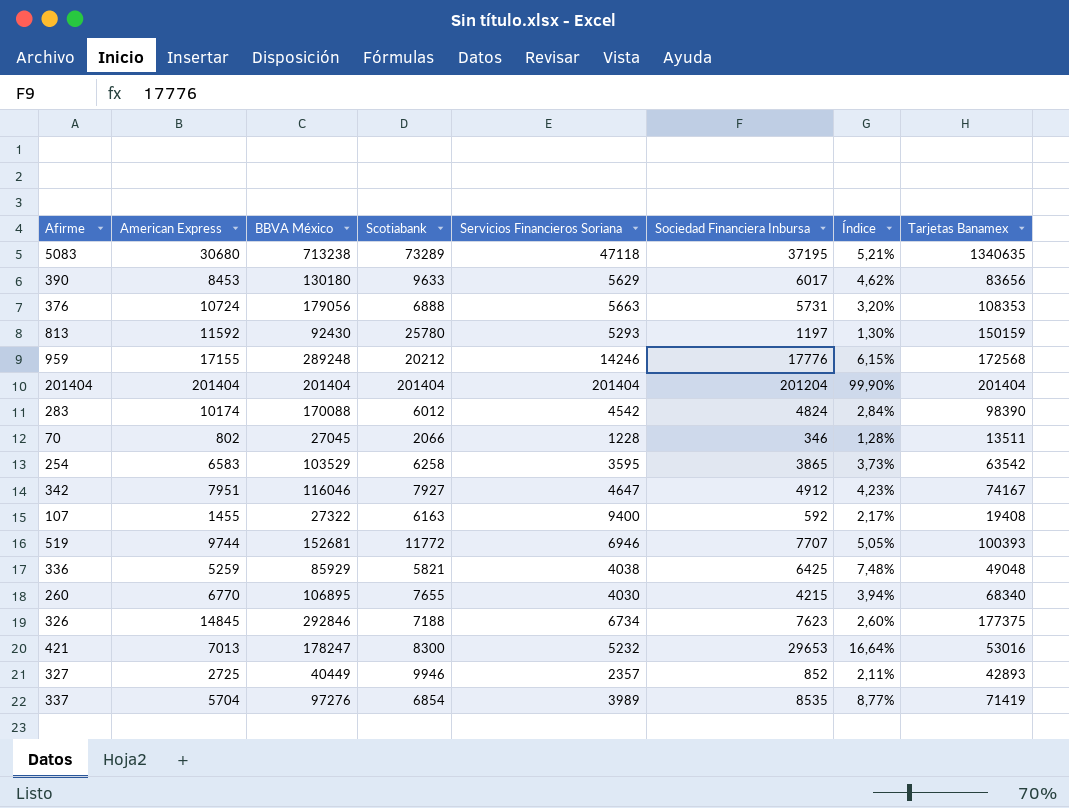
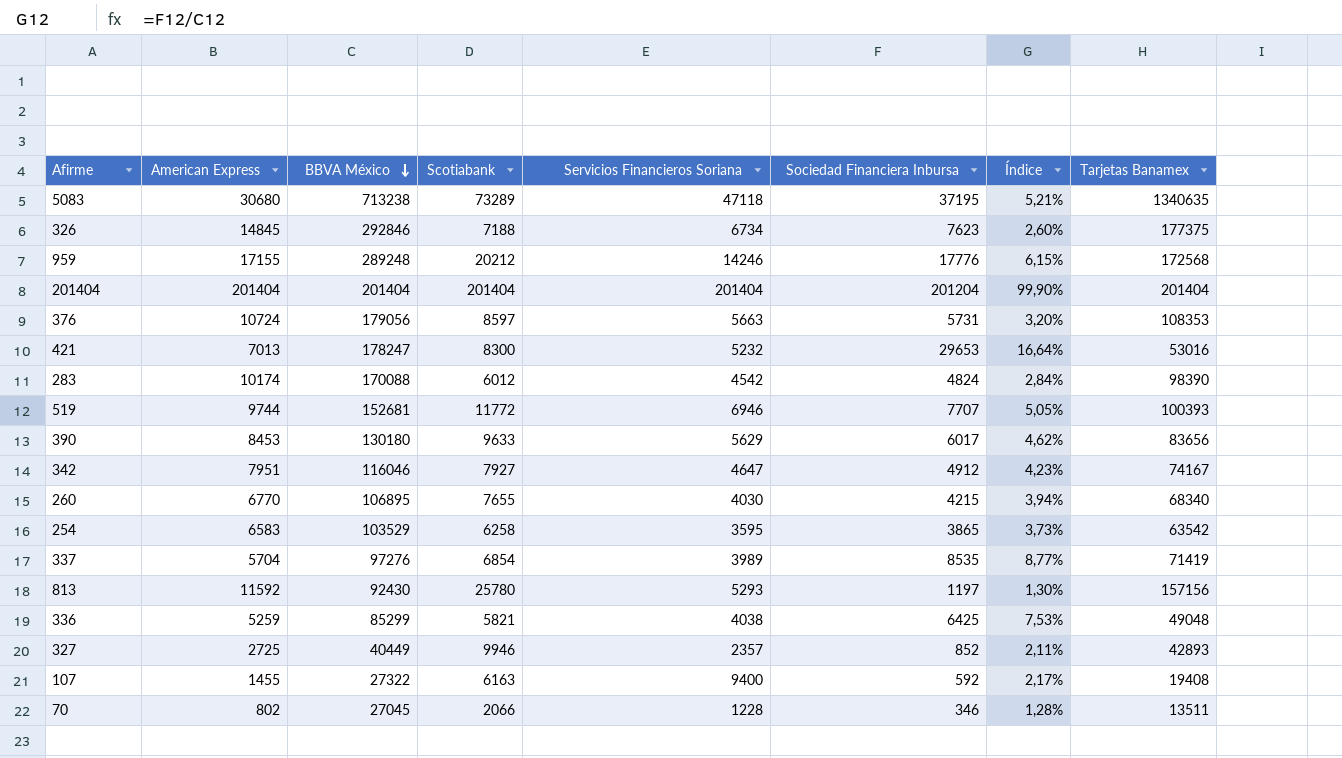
row order: none -> BBVA México descending
376 | Scotiabank: 6888 -> 8597
813 | Tarjetas Banamex: 150159 -> 157156
336 | BBVA México: 85929 -> 85299
336 | Índice: 7,48% -> 7,53%

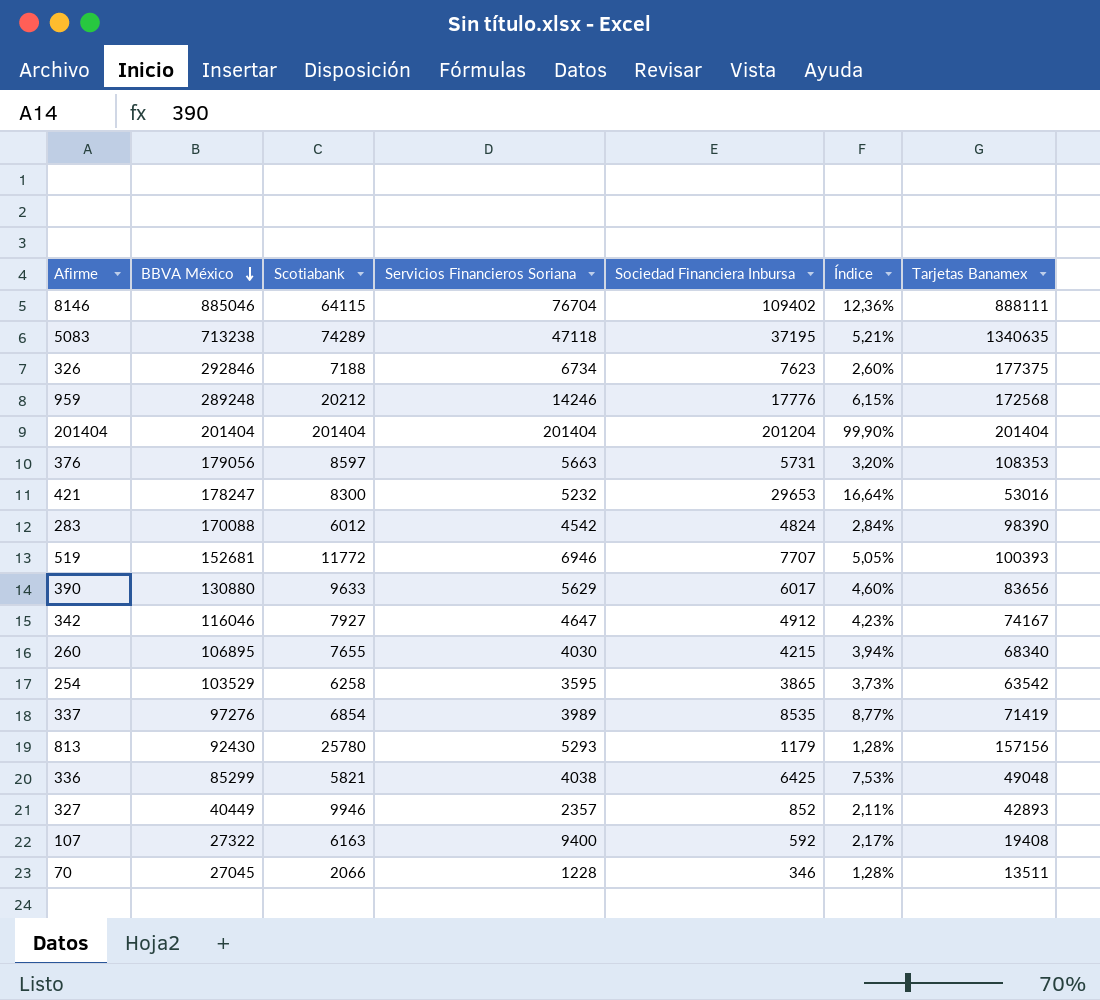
column American Express | position: 2 -> none
row 8146: none -> 885046 | 64115 | 76704 | 109402 | 12,36% | 888111
5083 | Scotiabank: 73289 -> 74289
390 | BBVA México: 130180 -> 130880
390 | Índice: 4,62% -> 4,60%
813 | Sociedad Financiera Inbursa: 1197 -> 1179
813 | Índice: 1,30% -> 1,28%

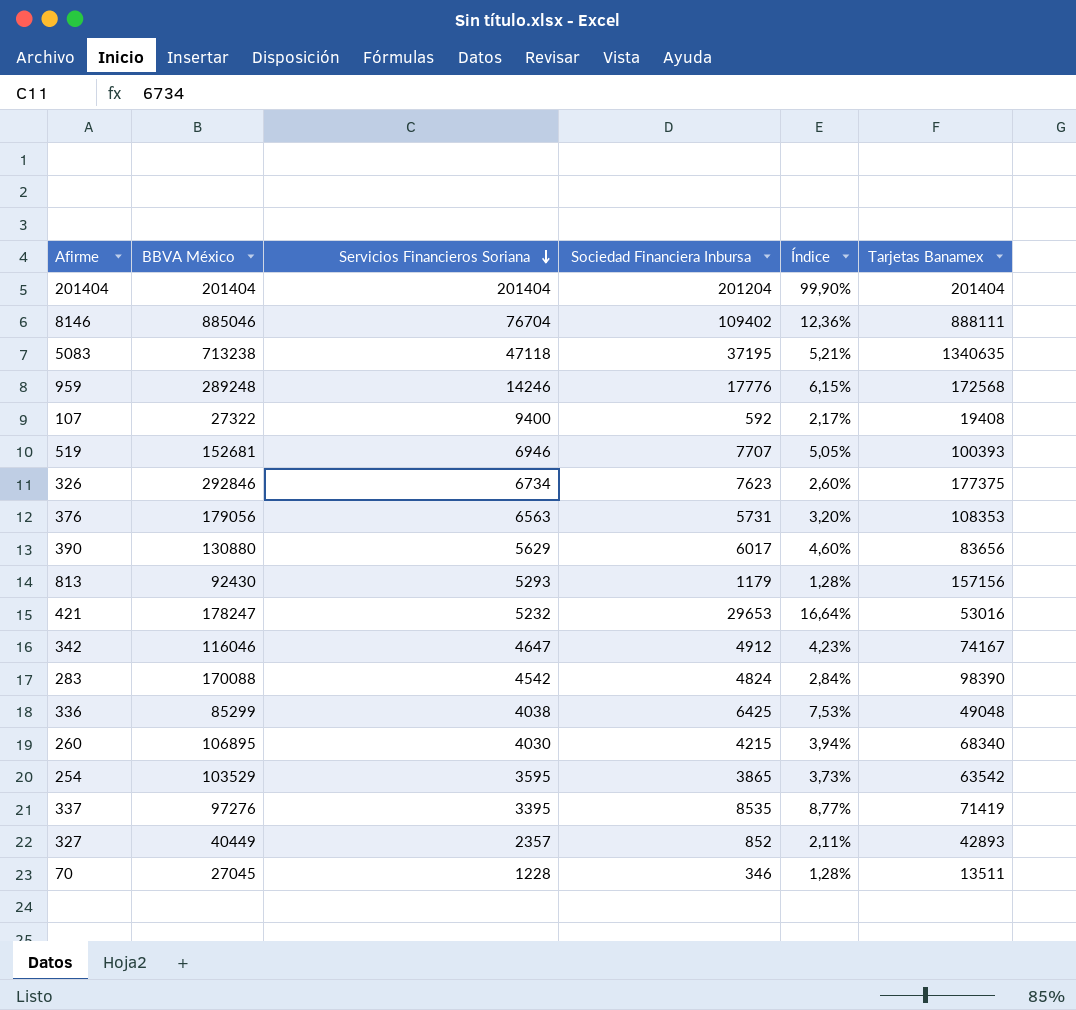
row order: BBVA México descending -> Servicios Financieros Soriana descending
column Scotiabank | position: 3 -> none
376 | Servicios Financieros Soriana: 5663 -> 6563
337 | Servicios Financieros Soriana: 3989 -> 3395

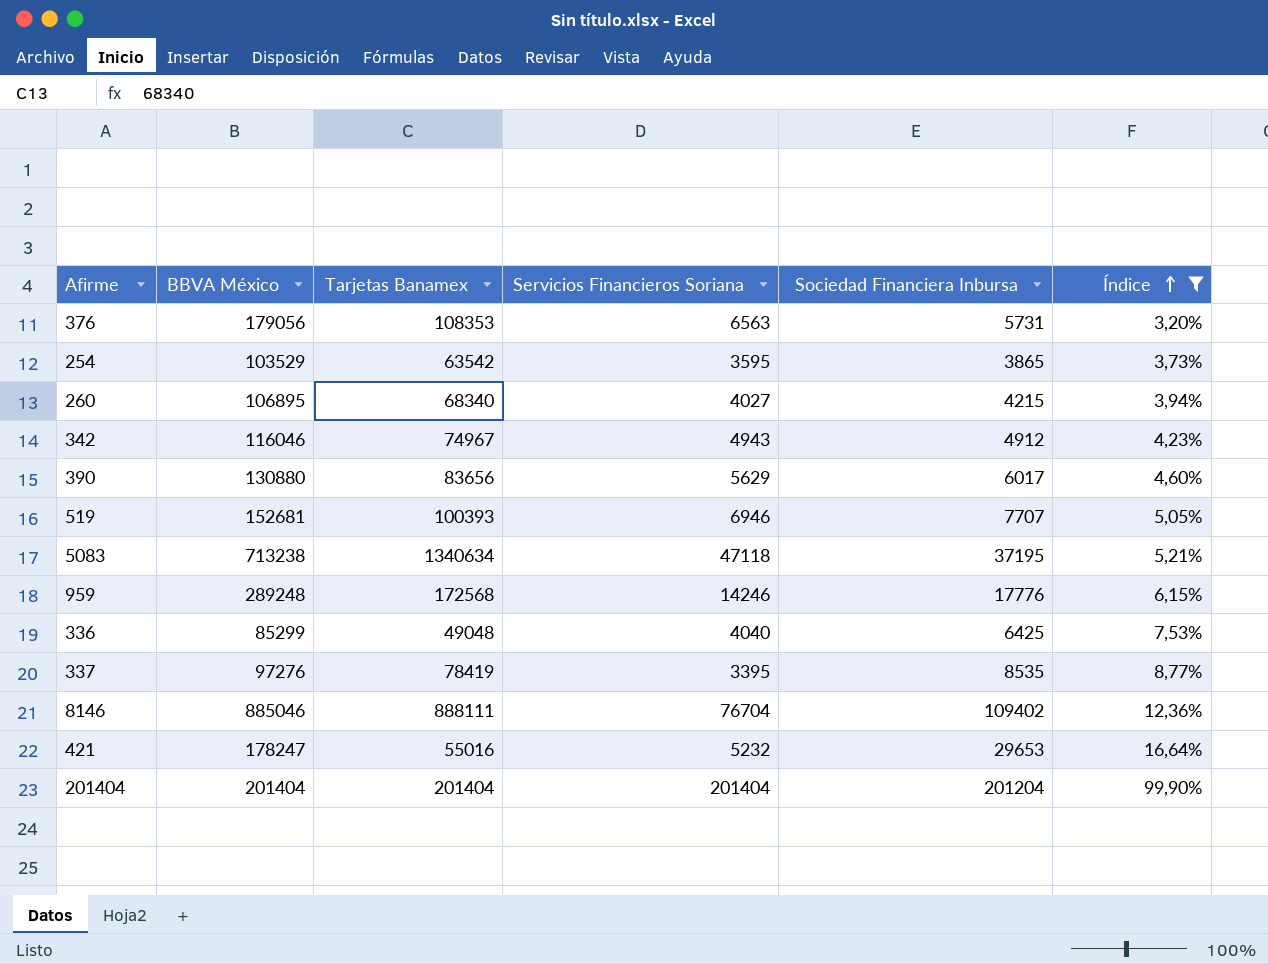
filter: none -> Índice >= 3,20%
row order: Servicios Financieros Soriana descending -> Índice ascending
column Tarjetas Banamex | position: 6 -> 3
260 | Servicios Financieros Soriana: 4030 -> 4027
342 | Tarjetas Banamex: 74167 -> 74967
342 | Servicios Financieros Soriana: 4647 -> 4943
5083 | Tarjetas Banamex: 1340635 -> 1340634
336 | Servicios Financieros Soriana: 4038 -> 4040
337 | Tarjetas Banamex: 71419 -> 78419
421 | Tarjetas Banamex: 53016 -> 55016

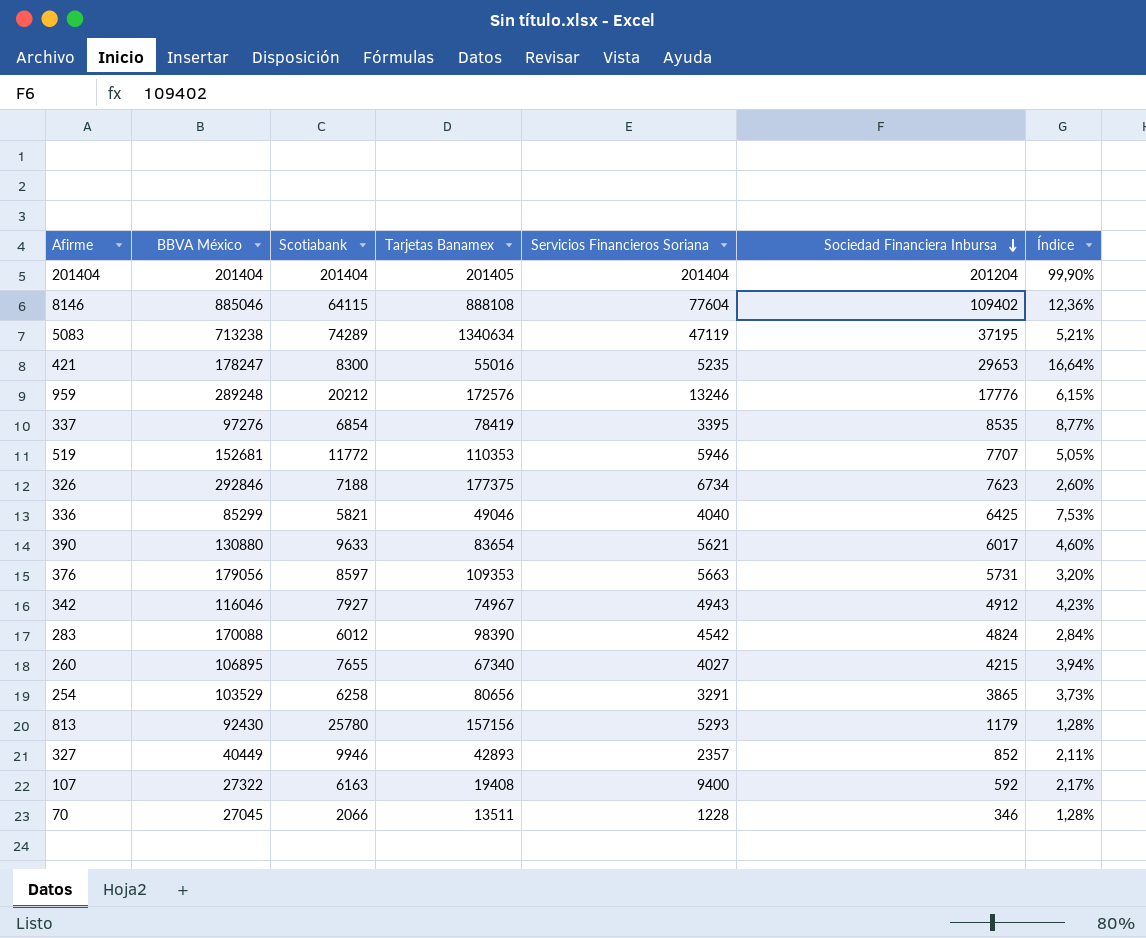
filter: Índice >= 3,20% -> none
row order: Índice ascending -> Sociedad Financiera Inbursa descending
column Scotiabank | position: none -> 3
201404 | Tarjetas Banamex: 201404 -> 201405
8146 | Tarjetas Banamex: 888111 -> 888108
8146 | Servicios Financieros Soriana: 76704 -> 77604
5083 | Servicios Financieros Soriana: 47118 -> 47119
421 | Servicios Financieros Soriana: 5232 -> 5235
959 | Tarjetas Banamex: 172568 -> 172576
959 | Servicios Financieros Soriana: 14246 -> 13246
519 | Tarjetas Banamex: 100393 -> 110353
519 | Servicios Financieros Soriana: 6946 -> 5946
336 | Tarjetas Banamex: 49048 -> 49046
390 | Tarjetas Banamex: 83656 -> 83654
390 | Servicios Financieros Soriana: 5629 -> 5621
376 | Tarjetas Banamex: 108353 -> 109353
376 | Servicios Financieros Soriana: 6563 -> 5663
260 | Tarjetas Banamex: 68340 -> 67340
254 | Tarjetas Banamex: 63542 -> 80656
254 | Servicios Financieros Soriana: 3595 -> 3291

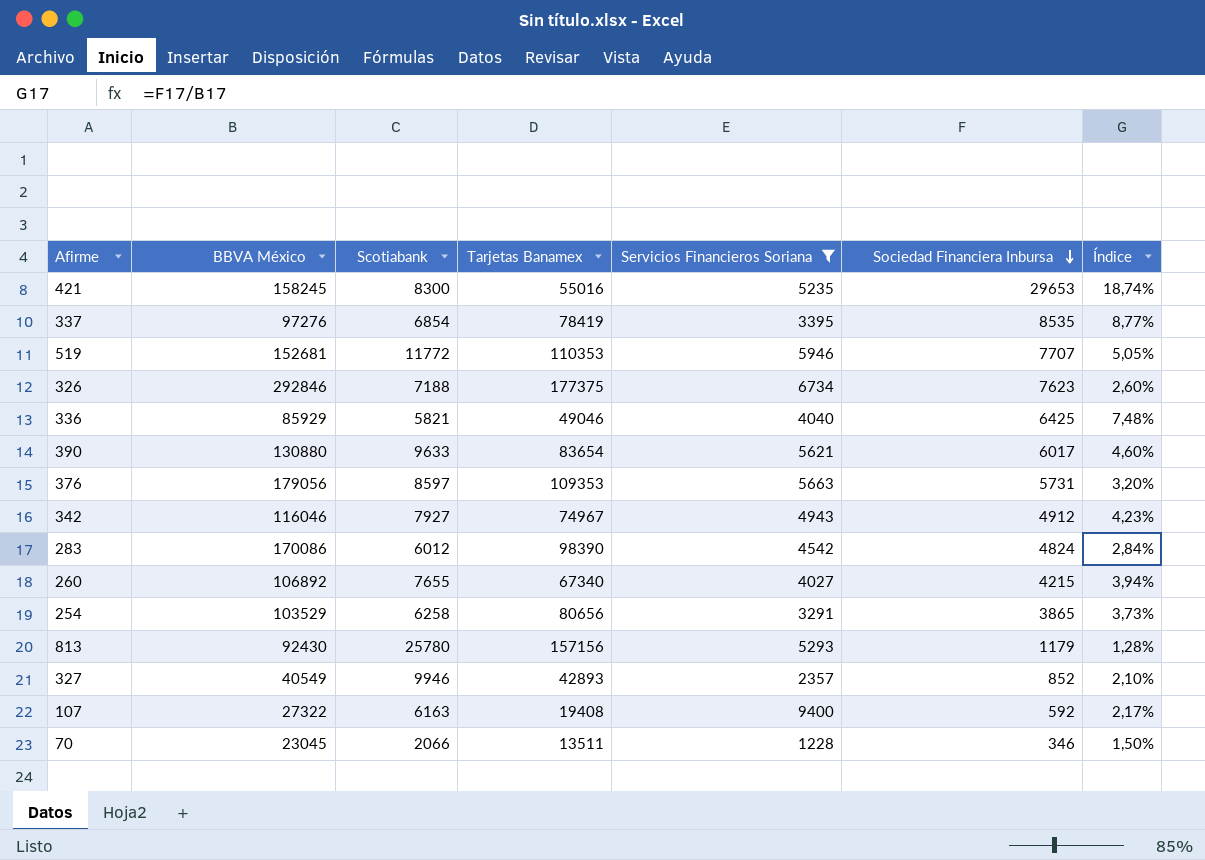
filter: none -> Servicios Financieros Soriana <= 9400
421 | BBVA México: 178247 -> 158245
421 | Índice: 16,64% -> 18,74%
336 | BBVA México: 85299 -> 85929
336 | Índice: 7,53% -> 7,48%
283 | BBVA México: 170088 -> 170086
260 | BBVA México: 106895 -> 106892
327 | BBVA México: 40449 -> 40549
327 | Índice: 2,11% -> 2,10%
70 | BBVA México: 27045 -> 23045
70 | Índice: 1,28% -> 1,50%

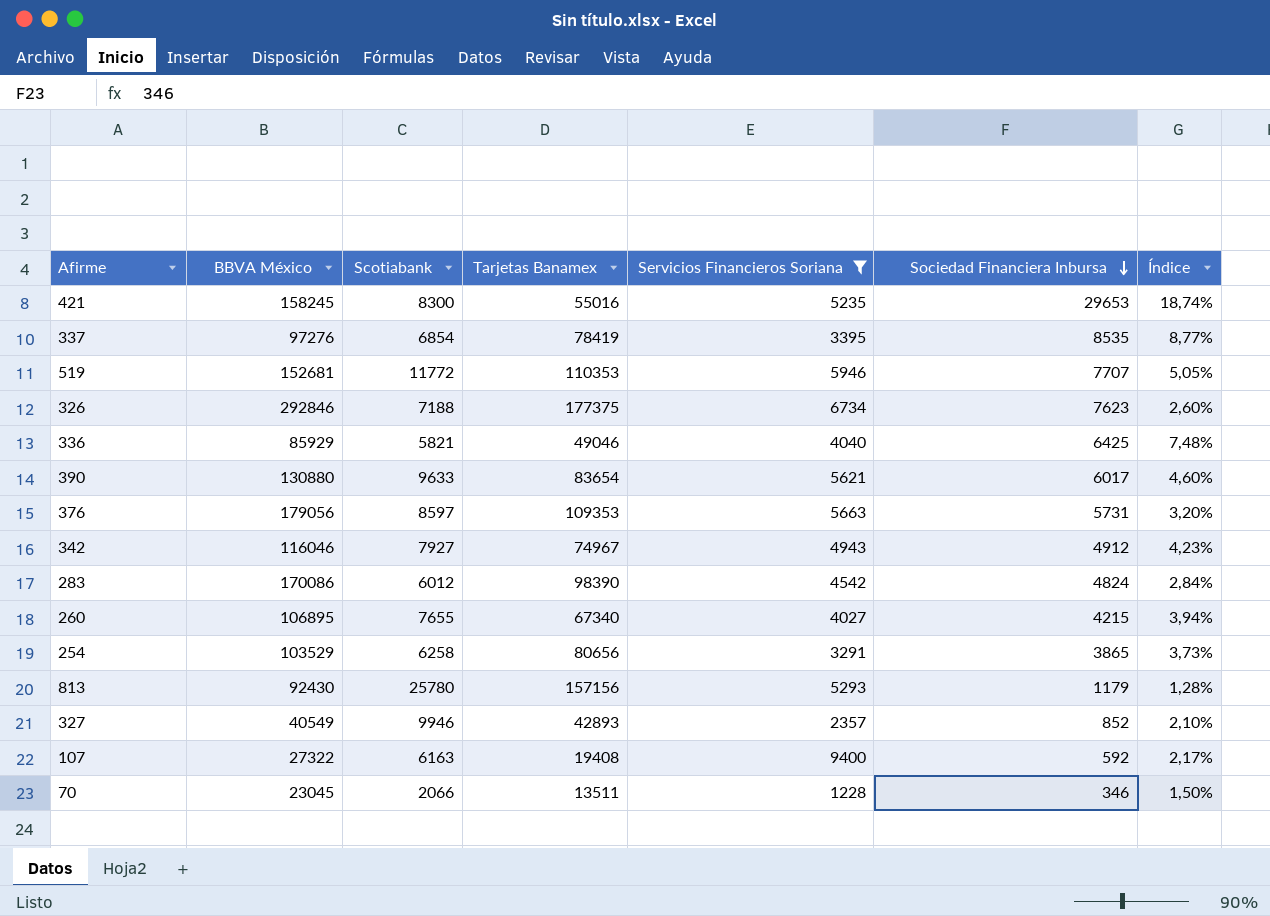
260 | BBVA México: 106892 -> 106895

